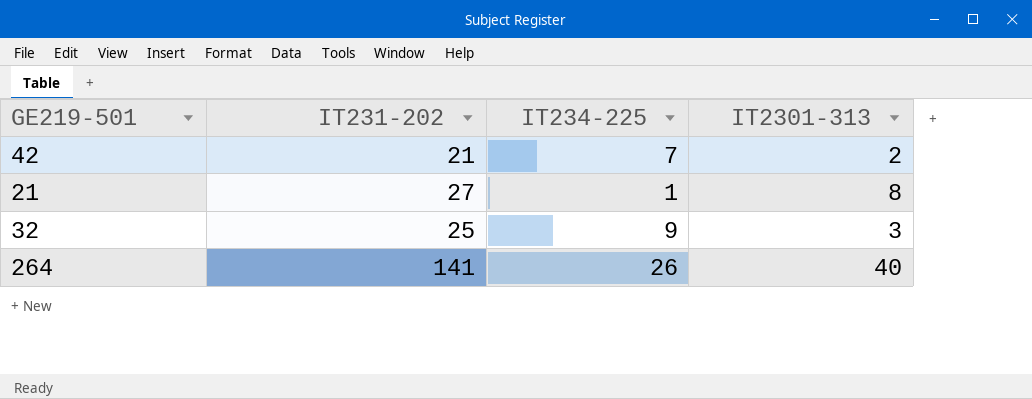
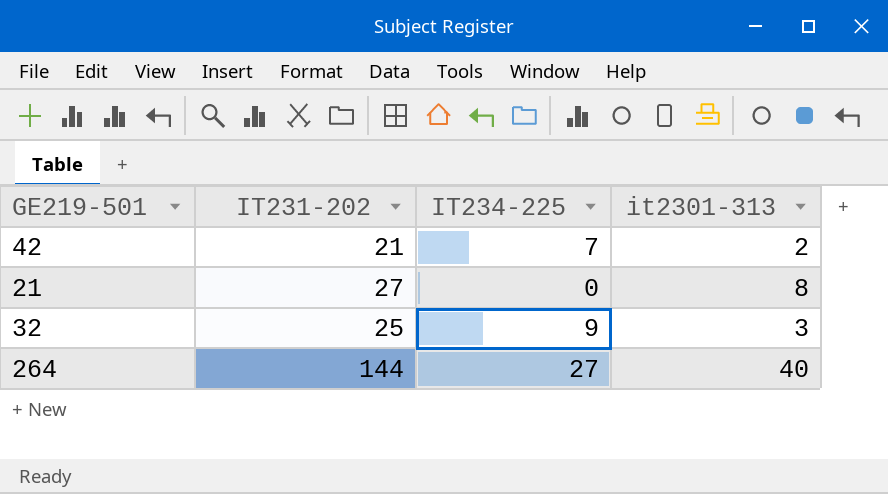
column name: IT2301-313 -> it2301-313
21 | IT234-225: 1 -> 0
264 | IT231-202: 141 -> 144
264 | IT234-225: 26 -> 27

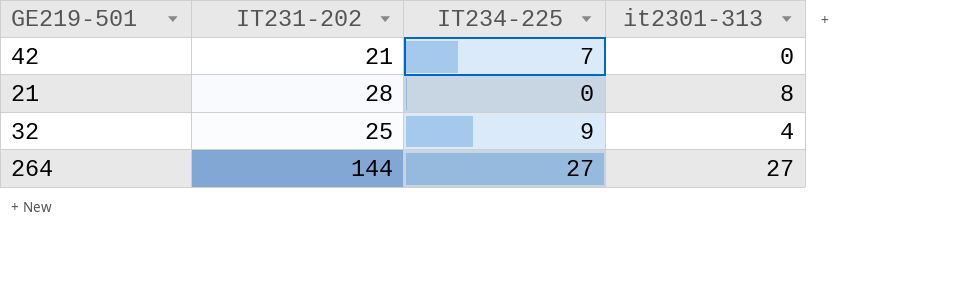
42 | it2301-313: 2 -> 0
21 | IT231-202: 27 -> 28
32 | it2301-313: 3 -> 4
264 | it2301-313: 40 -> 27

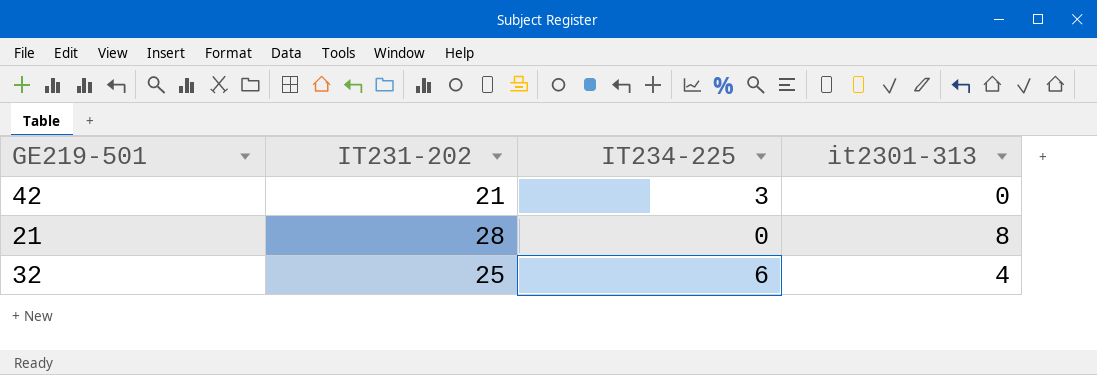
row 264: 144 | 27 | 27 -> none
42 | IT234-225: 7 -> 3
32 | IT234-225: 9 -> 6

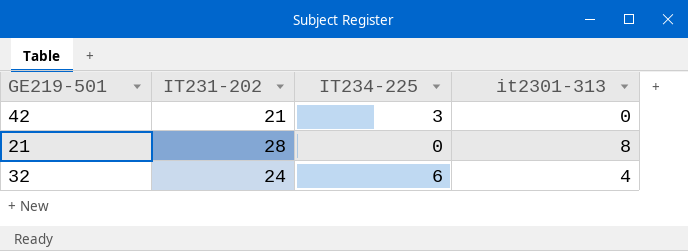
32 | IT231-202: 25 -> 24

